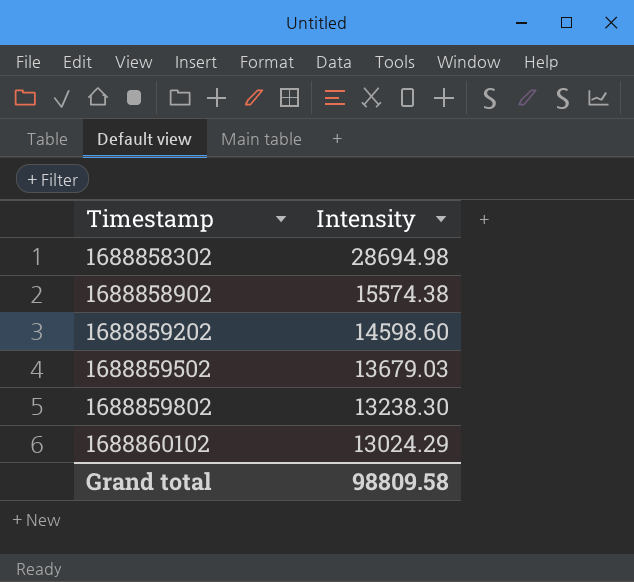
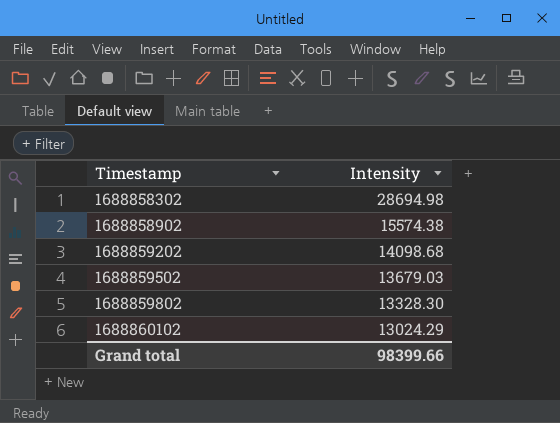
1688859202 | Intensity: 14598.60 -> 14098.68
1688859802 | Intensity: 13238.30 -> 13328.30
Grand total | Intensity: 98809.58 -> 98399.66

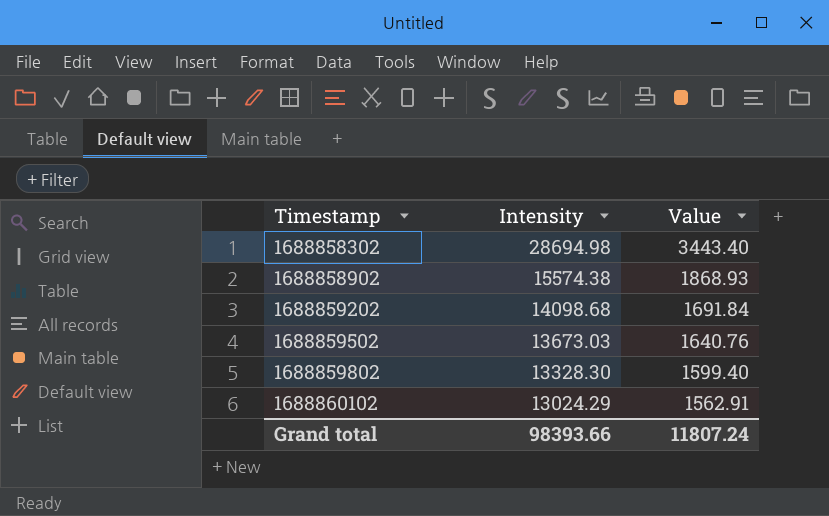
column Value | formula: none -> [Intensity] * 0.12
1688859502 | Intensity: 13679.03 -> 13673.03
Grand total | Intensity: 98399.66 -> 98393.66

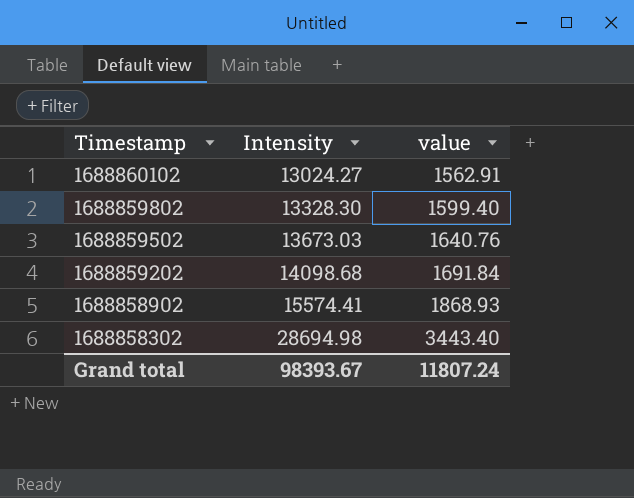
row order: Timestamp ascending -> Timestamp descending
column name: Value -> value
1688860102 | Intensity: 13024.29 -> 13024.27
1688858902 | Intensity: 15574.38 -> 15574.41
Grand total | Intensity: 98393.66 -> 98393.67

